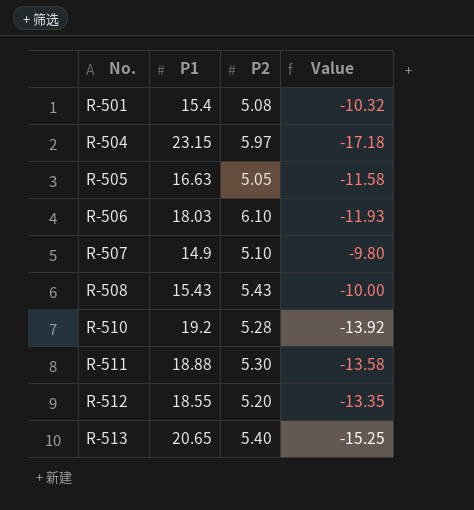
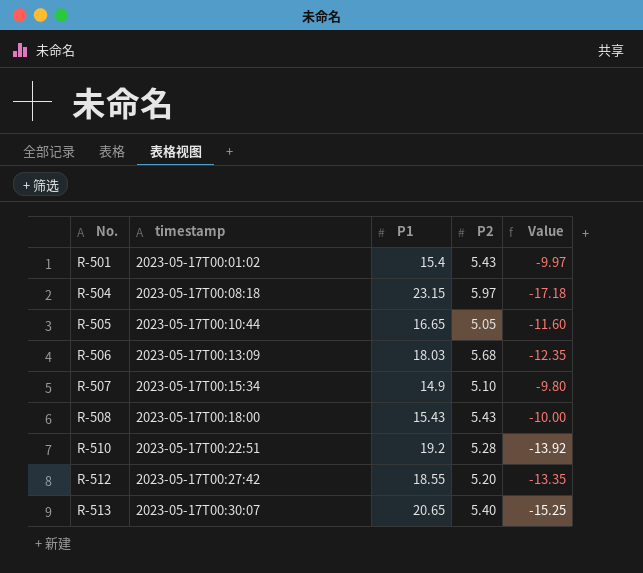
column timestamp | position: none -> 2
row R-511: 18.88 | 5.30 | -13.58 -> none
R-501 | P2: 5.08 -> 5.43
R-501 | Value: -10.32 -> -9.97
R-505 | P1: 16.63 -> 16.65
R-505 | Value: -11.58 -> -11.60
R-506 | P2: 6.10 -> 5.68
R-506 | Value: -11.93 -> -12.35

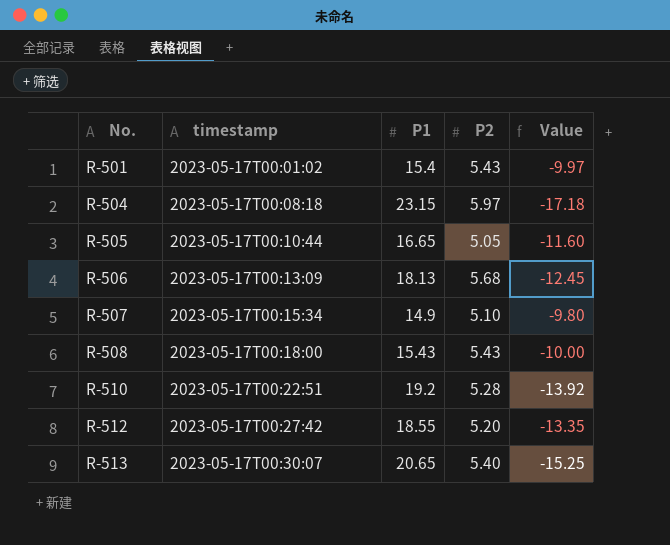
R-506 | P1: 18.03 -> 18.13
R-506 | Value: -12.35 -> -12.45

